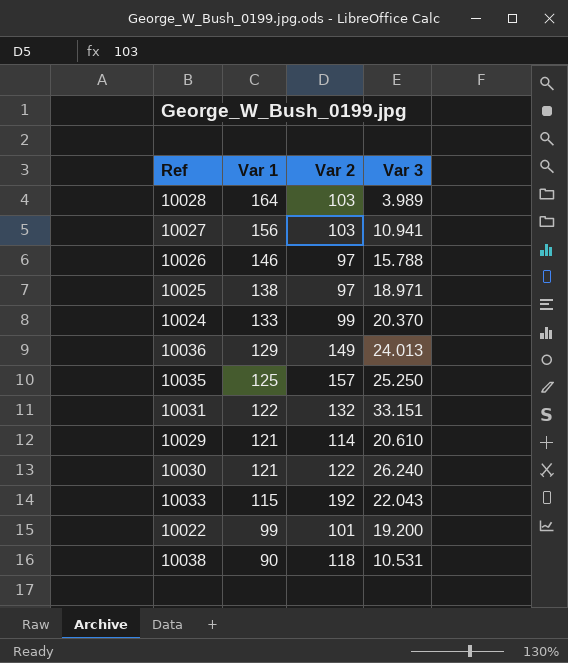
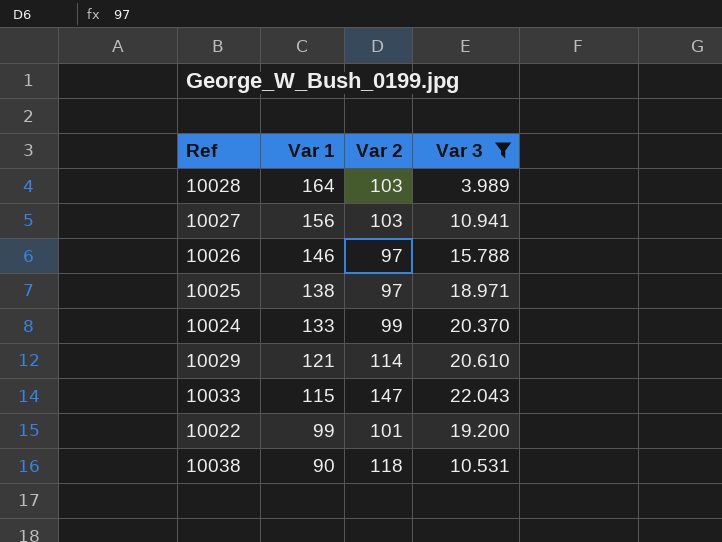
filter: none -> Var 3 <= 22.043
10033 | Var 2: 192 -> 147

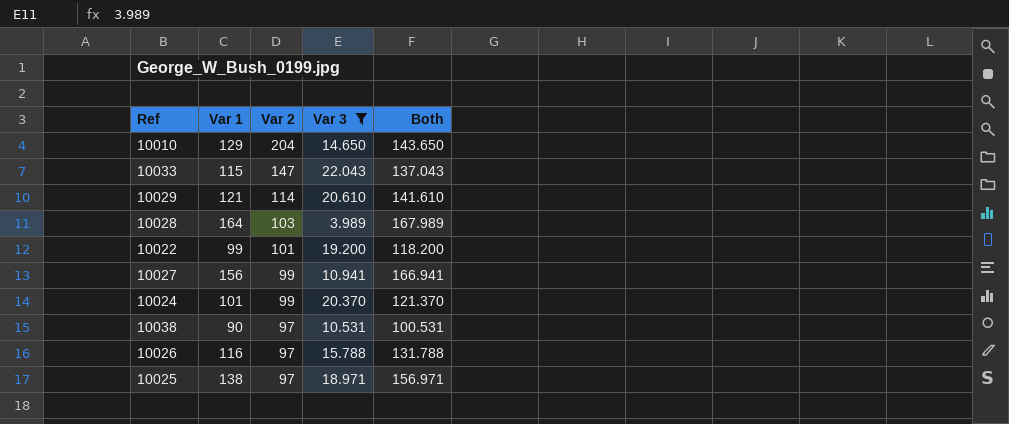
row order: Var 1 descending -> Var 2 descending
column Both | formula: none -> [Var 1] + [Var 3]
row 10010: none -> 129 | 204 | 14.650 | 143.650
10027 | Var 2: 103 -> 99
10024 | Var 1: 133 -> 101
10038 | Var 2: 118 -> 97
10026 | Var 1: 146 -> 116

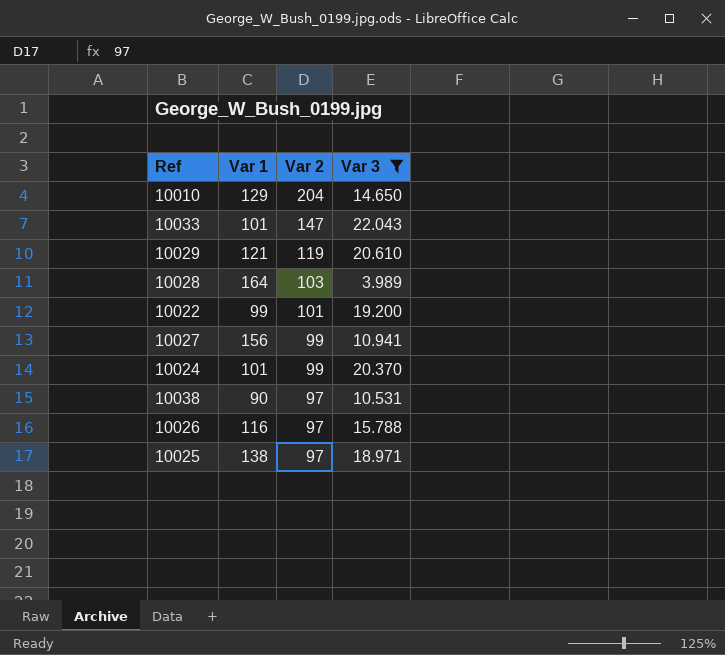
column Both | formula: [Var 1] + [Var 3] -> none
10033 | Var 1: 115 -> 101
10029 | Var 2: 114 -> 119

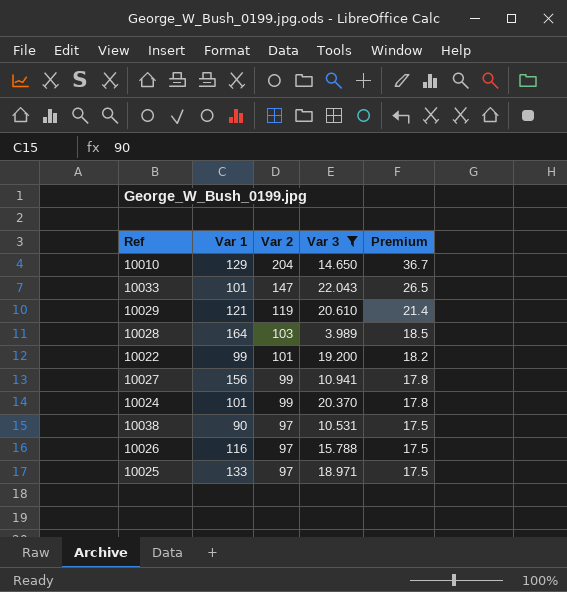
column Premium | formula: none -> [Var 2] * 0.18
10025 | Var 1: 138 -> 133

